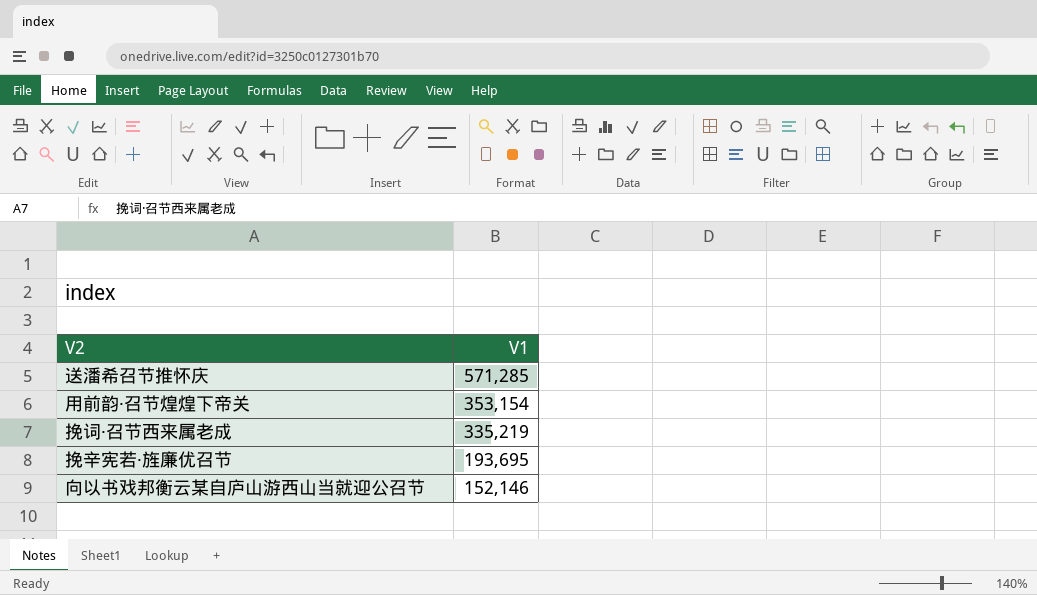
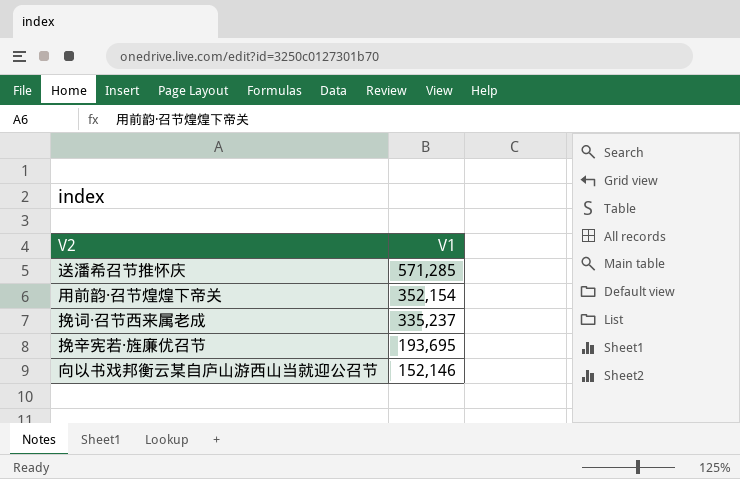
用前韵·召节煌煌下帝关 | V1: 353,154 -> 352,154
挽词·召节西来属老成 | V1: 335,219 -> 335,237

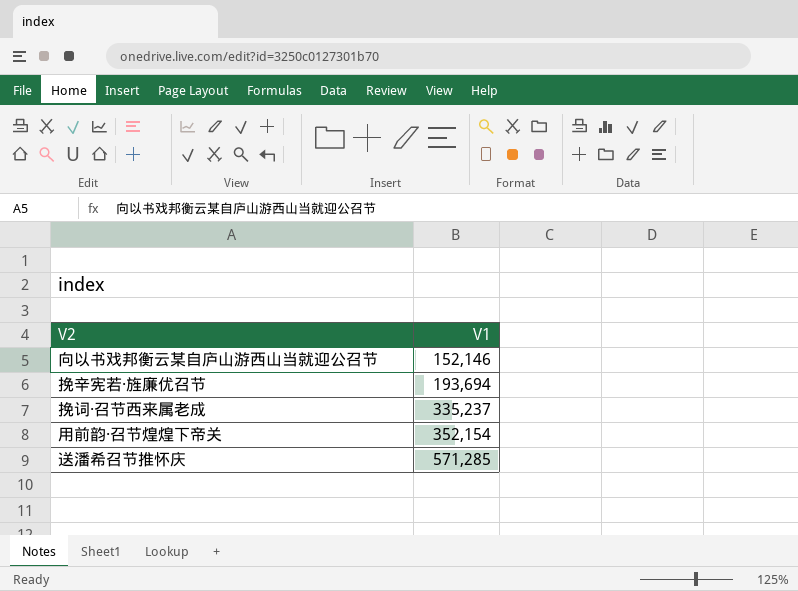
row order: V1 descending -> V1 ascending
挽辛宪若·旌廉优召节 | V1: 193,695 -> 193,694

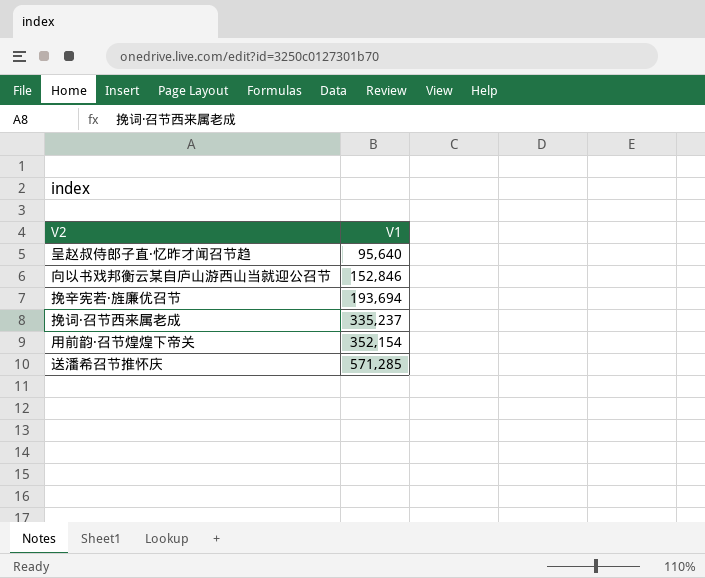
row 呈赵叔侍郎子直·忆昨才闻召节趋: none -> 95,640
向以书戏邦衡云某自庐山游西山当就迎公召节 | V1: 152,146 -> 152,846

